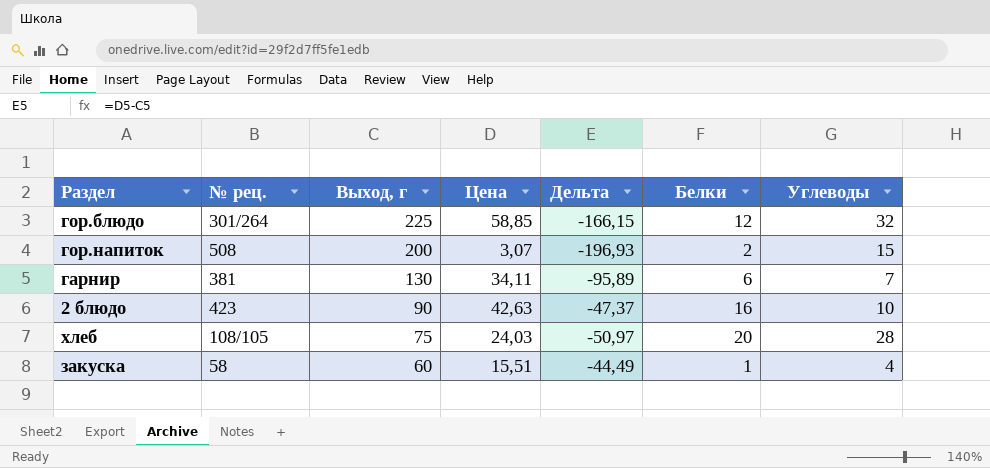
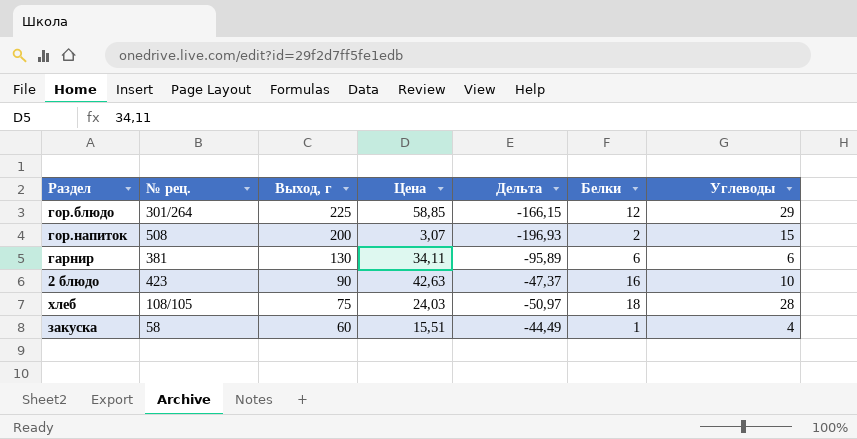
гор.блюдо | Углеводы: 32 -> 29
гарнир | Углеводы: 7 -> 6
хлеб | Белки: 20 -> 18

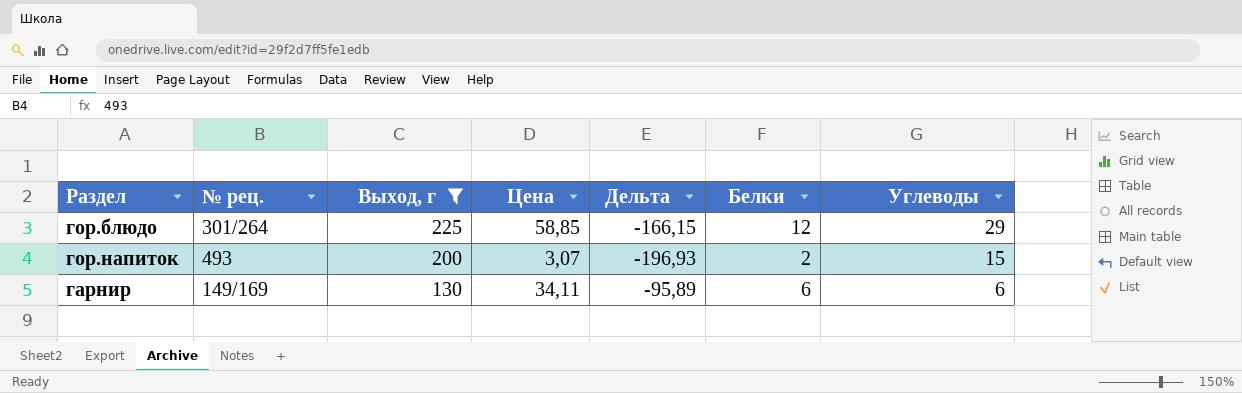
filter: none -> Выход, г >= 130
гор.напиток | № рец.: 508 -> 493
гарнир | № рец.: 381 -> 149/169

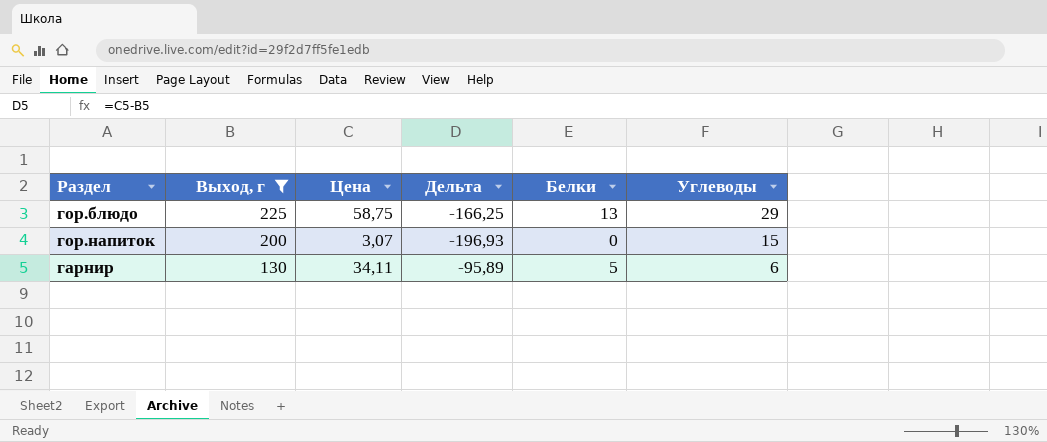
column № рец. | position: 2 -> none
гор.блюдо | Цена: 58,85 -> 58,75
гор.блюдо | Дельта: -166,15 -> -166,25
гор.блюдо | Белки: 12 -> 13
гор.напиток | Белки: 2 -> 0
гарнир | Белки: 6 -> 5

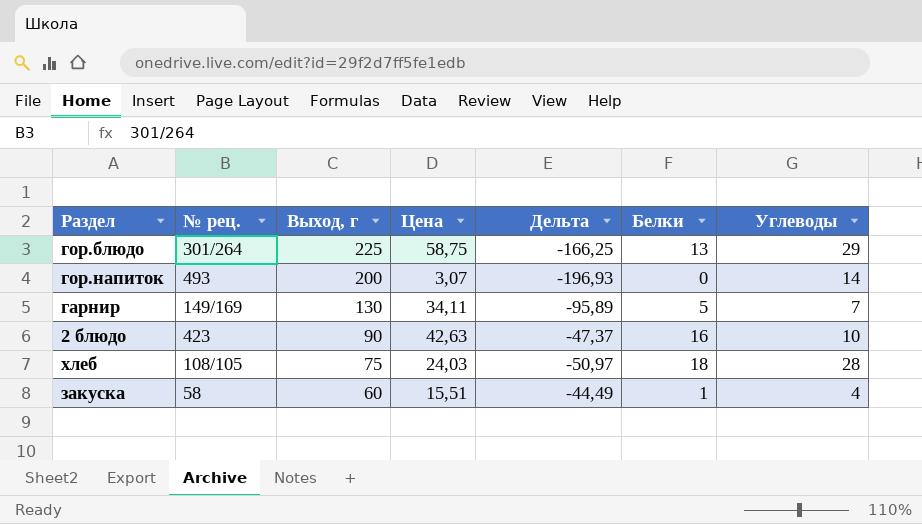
filter: Выход, г >= 130 -> none
column № рец. | position: none -> 2
гор.напиток | Углеводы: 15 -> 14
гарнир | Углеводы: 6 -> 7

